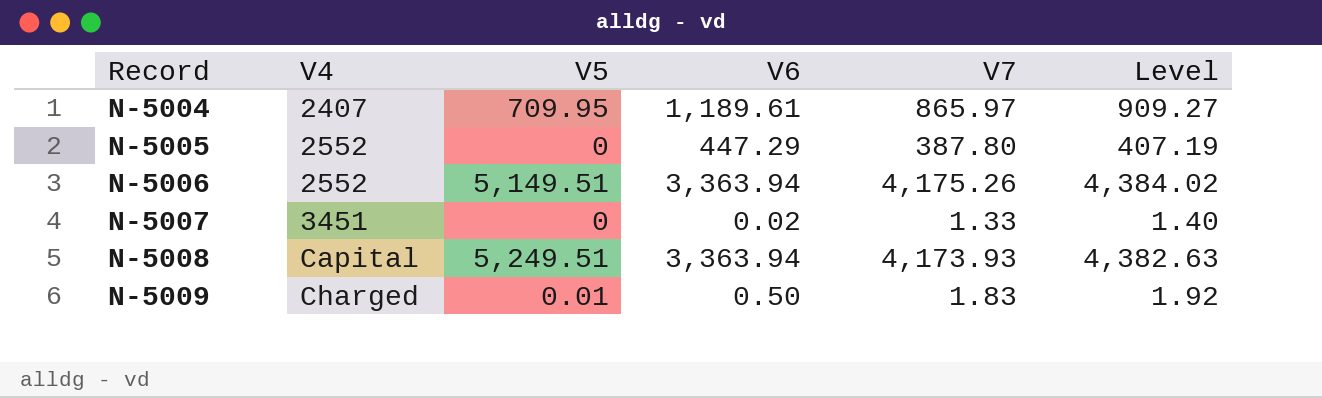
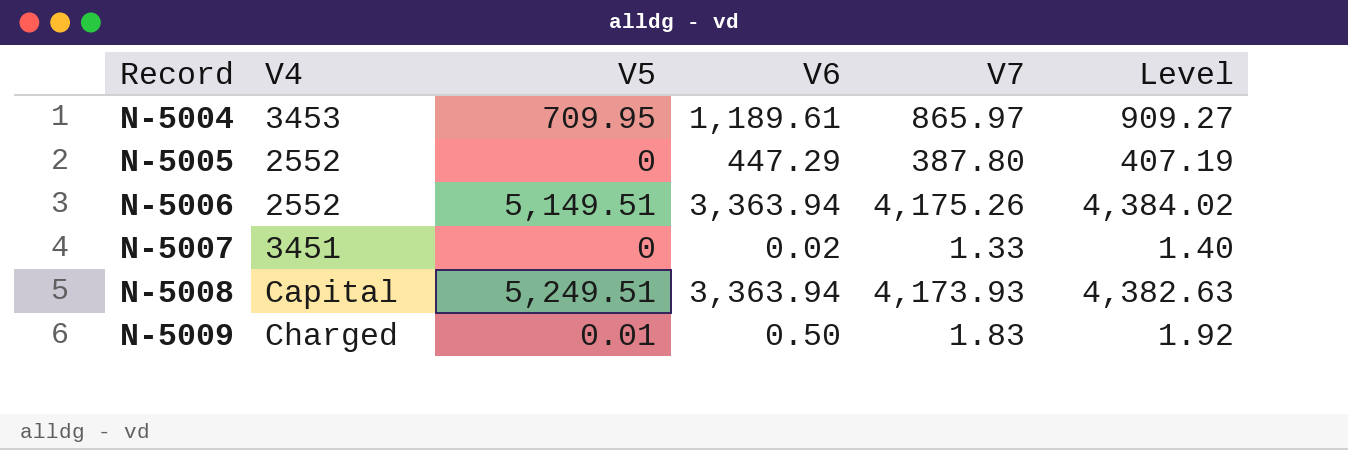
N-5004 | V4: 2407 -> 3453

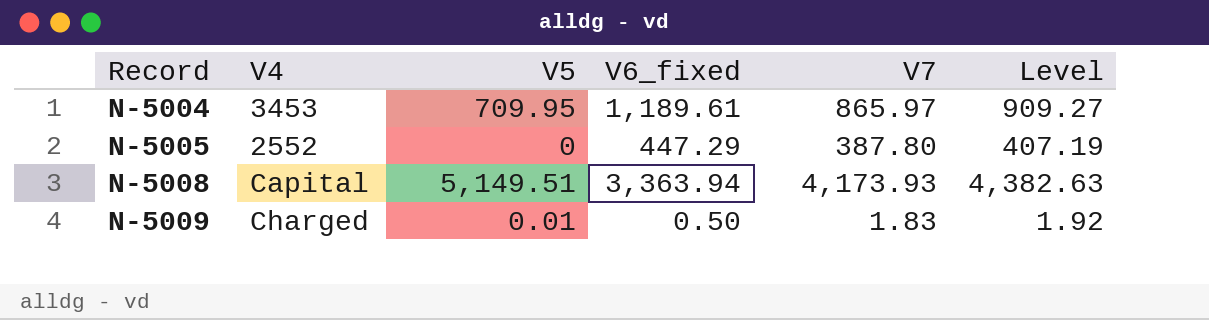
column name: V6 -> V6_fixed
row N-5006: 2552 | 5,149.51 | 3,363.94 | 4,175.26 | 4,384.02 -> none
row N-5007: 3451 | 0 | 0.02 | 1.33 | 1.40 -> none
N-5008 | V5: 5,249.51 -> 5,149.51

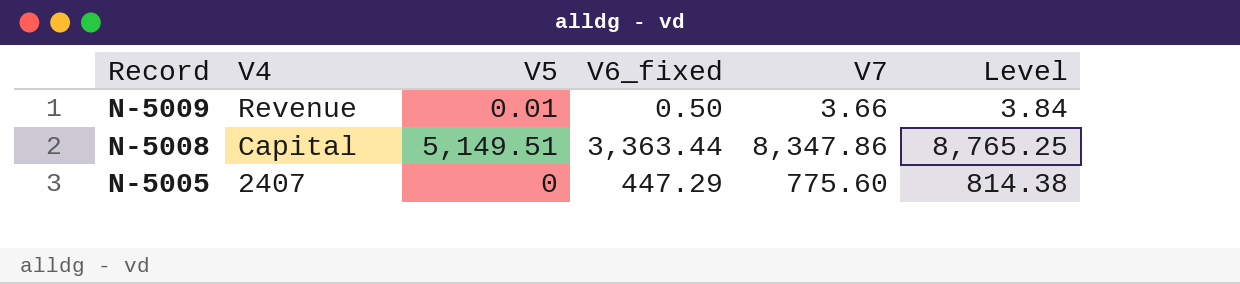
row order: Record ascending -> Record descending
row N-5004: 3453 | 709.95 | 1,189.61 | 865.97 | 909.27 -> none
N-5009 | V4: Charged -> Revenue
N-5009 | V7: 1.83 -> 3.66
N-5009 | Level: 1.92 -> 3.84
N-5008 | V6_fixed: 3,363.94 -> 3,363.44
N-5008 | V7: 4,173.93 -> 8,347.86
N-5008 | Level: 4,382.63 -> 8,765.25
N-5005 | V4: 2552 -> 2407
N-5005 | V7: 387.80 -> 775.60
N-5005 | Level: 407.19 -> 814.38

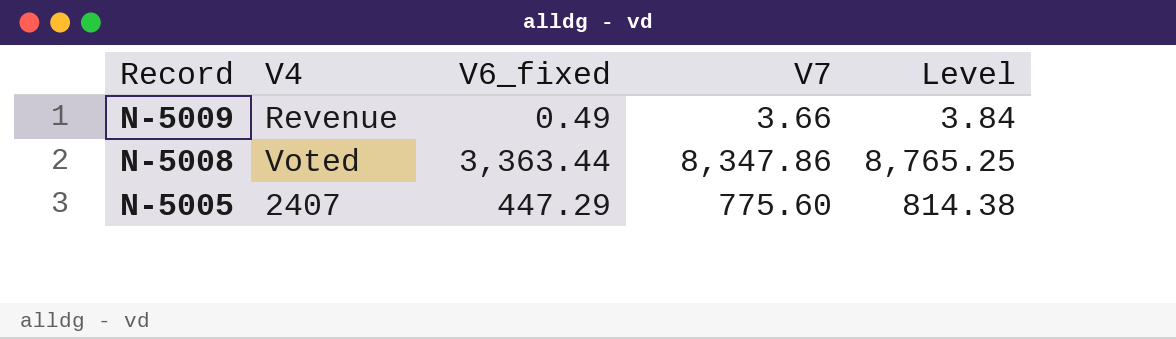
column V5 | position: 3 -> none
N-5009 | V6_fixed: 0.50 -> 0.49
N-5008 | V4: Capital -> Voted

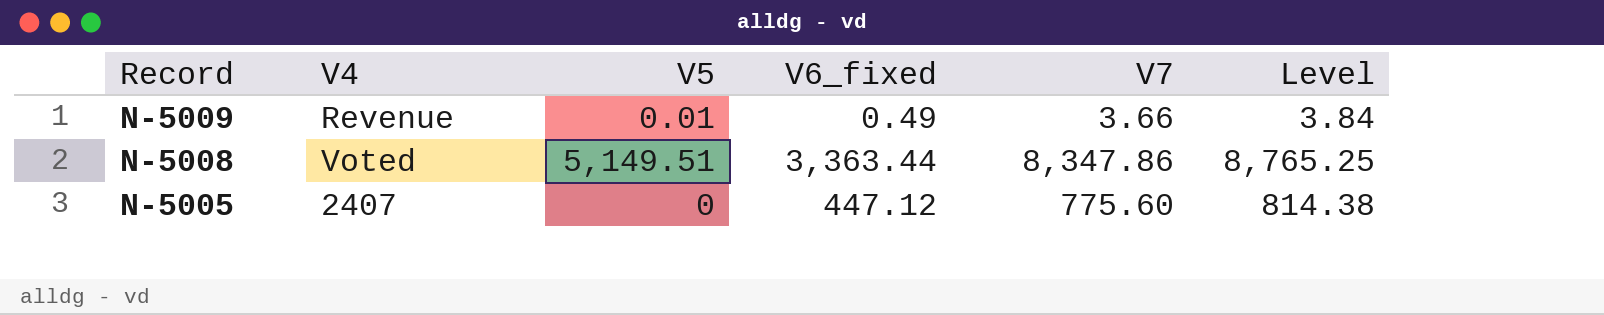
column V5 | position: none -> 3
N-5005 | V6_fixed: 447.29 -> 447.12

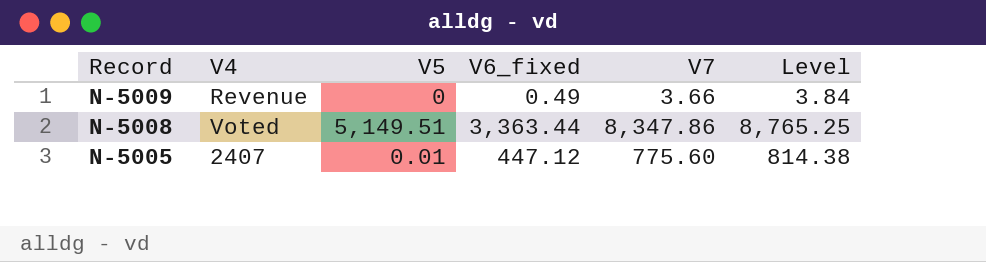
N-5009 | V5: 0.01 -> 0
N-5005 | V5: 0 -> 0.01

